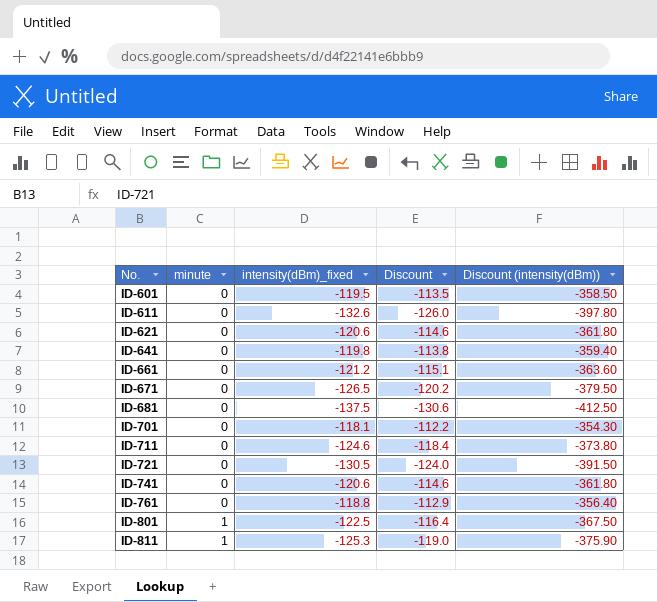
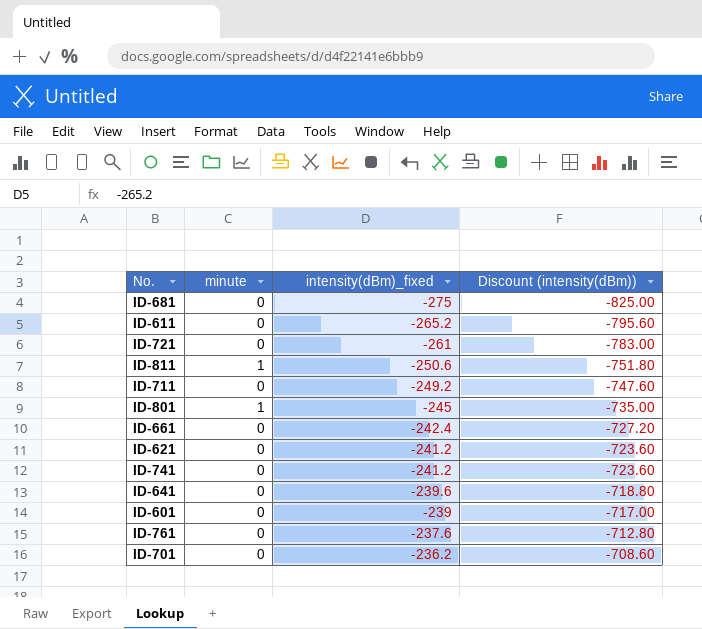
row order: No. ascending -> intensity(dBm)_fixed ascending
column Discount | formula: [intensity(dBm)_fixed] * 0.95 -> none
row ID-671: 0 | -126.5 | -120.2 | -379.50 -> none
ID-681 | intensity(dBm)_fixed: -137.5 -> -275
ID-681 | Discount (intensity(dBm)): -412.50 -> -825.00
ID-611 | intensity(dBm)_fixed: -132.6 -> -265.2
ID-611 | Discount (intensity(dBm)): -397.80 -> -795.60
ID-721 | intensity(dBm)_fixed: -130.5 -> -261
ID-721 | Discount (intensity(dBm)): -391.50 -> -783.00
ID-811 | intensity(dBm)_fixed: -125.3 -> -250.6
ID-811 | Discount (intensity(dBm)): -375.90 -> -751.80
ID-711 | intensity(dBm)_fixed: -124.6 -> -249.2
ID-711 | Discount (intensity(dBm)): -373.80 -> -747.60
ID-801 | intensity(dBm)_fixed: -122.5 -> -245
ID-801 | Discount (intensity(dBm)): -367.50 -> -735.00
ID-661 | intensity(dBm)_fixed: -121.2 -> -242.4
ID-661 | Discount (intensity(dBm)): -363.60 -> -727.20
ID-621 | intensity(dBm)_fixed: -120.6 -> -241.2
ID-621 | Discount (intensity(dBm)): -361.80 -> -723.60
ID-741 | intensity(dBm)_fixed: -120.6 -> -241.2
ID-741 | Discount (intensity(dBm)): -361.80 -> -723.60
ID-641 | intensity(dBm)_fixed: -119.8 -> -239.6
ID-641 | Discount (intensity(dBm)): -359.40 -> -718.80
ID-601 | intensity(dBm)_fixed: -119.5 -> -239
ID-601 | Discount (intensity(dBm)): -358.50 -> -717.00
ID-761 | intensity(dBm)_fixed: -118.8 -> -237.6
ID-761 | Discount (intensity(dBm)): -356.40 -> -712.80
ID-701 | intensity(dBm)_fixed: -118.1 -> -236.2
ID-701 | Discount (intensity(dBm)): -354.30 -> -708.60

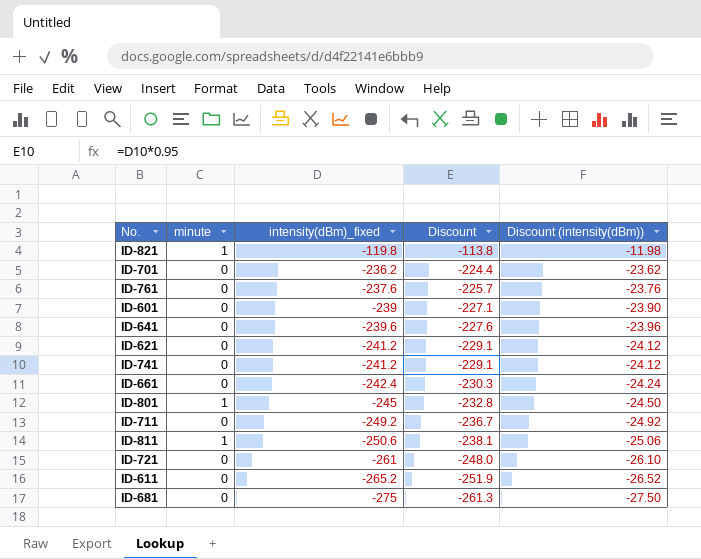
row order: intensity(dBm)_fixed ascending -> intensity(dBm)_fixed descending
column Discount | formula: none -> [intensity(dBm)_fixed] * 0.95
column Discount (intensity(dBm)) | formula: [intensity(dBm)_fixed] * 3 -> [intensity(dBm)_fixed] * 0.1
row ID-821: none -> 1 | -119.8 | -113.8 | -11.98

